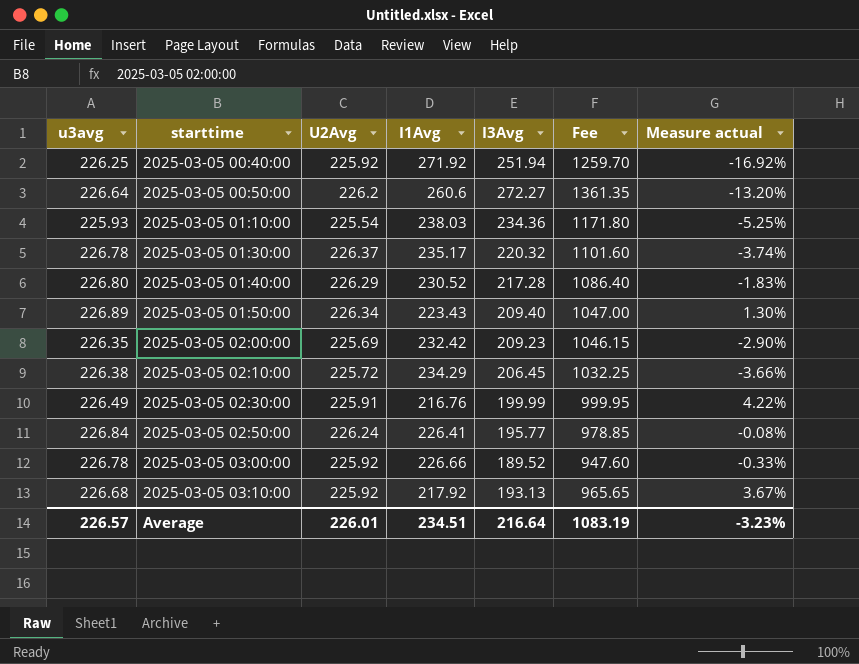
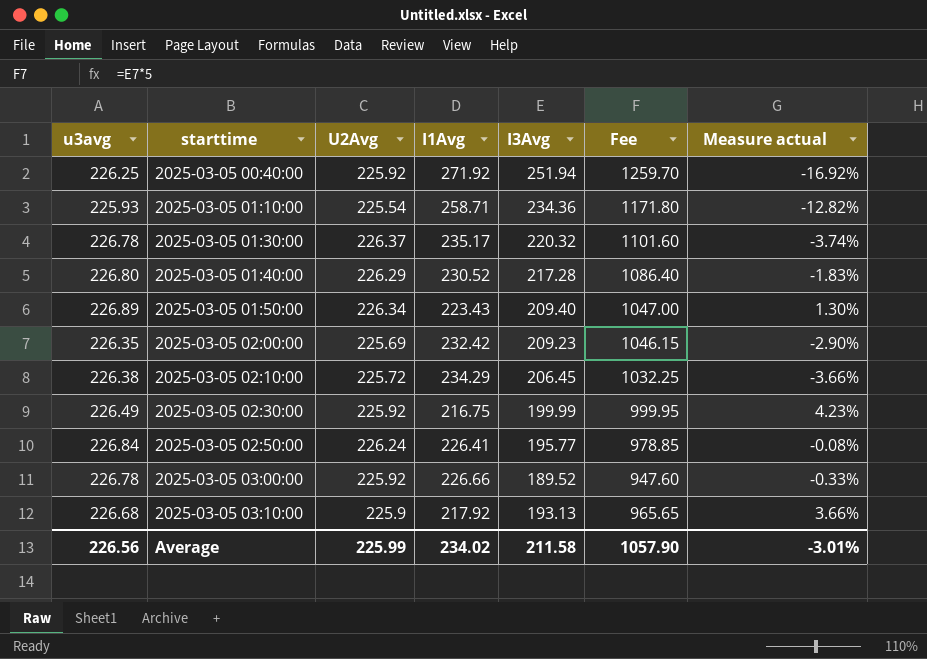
row 2025-03-05 00:50:00: 226.64 | 226.2 | 260.6 | 272.27 | 1361.35 | -13.20% -> none
2025-03-05 01:10:00 | I1Avg: 238.03 -> 258.71
2025-03-05 01:10:00 | Measure actual: -5.25% -> -12.82%
2025-03-05 02:30:00 | U2Avg: 225.91 -> 225.92
2025-03-05 02:30:00 | I1Avg: 216.76 -> 216.75
2025-03-05 02:30:00 | Measure actual: 4.22% -> 4.23%
2025-03-05 03:10:00 | U2Avg: 225.92 -> 225.9
2025-03-05 03:10:00 | Measure actual: 3.67% -> 3.66%
Average | u3avg: 226.57 -> 226.56
Average | U2Avg: 226.01 -> 225.99
Average | I1Avg: 234.51 -> 234.02
Average | I3Avg: 216.64 -> 211.58
Average | Fee: 1083.19 -> 1057.90
Average | Measure actual: -3.23% -> -3.01%

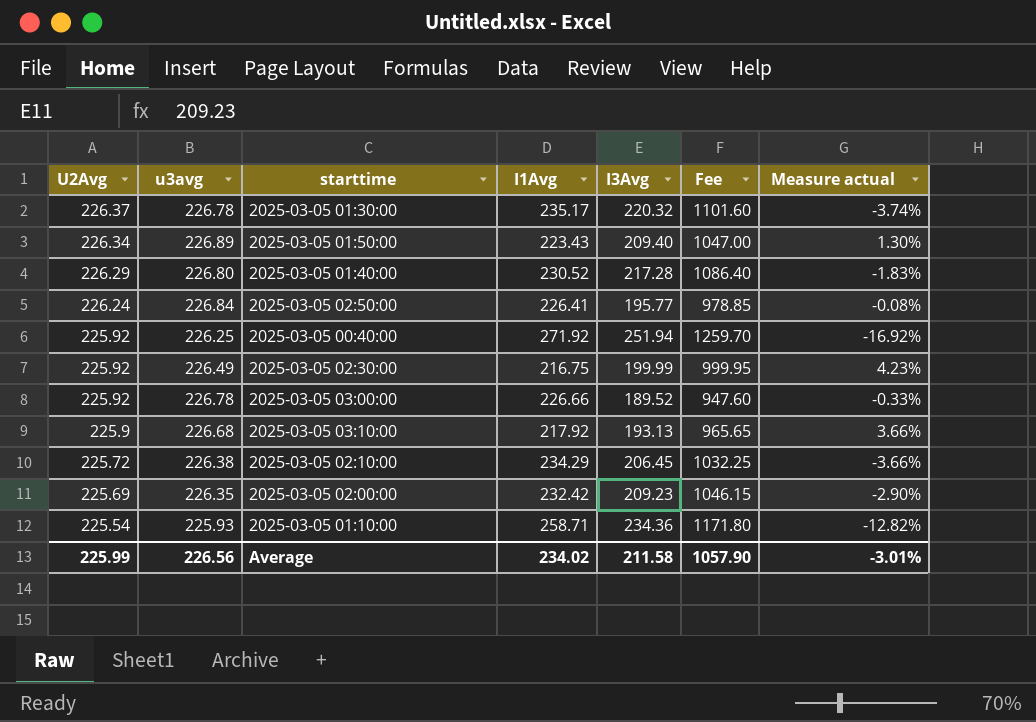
row order: starttime ascending -> U2Avg descending
column U2Avg | position: 3 -> 1

